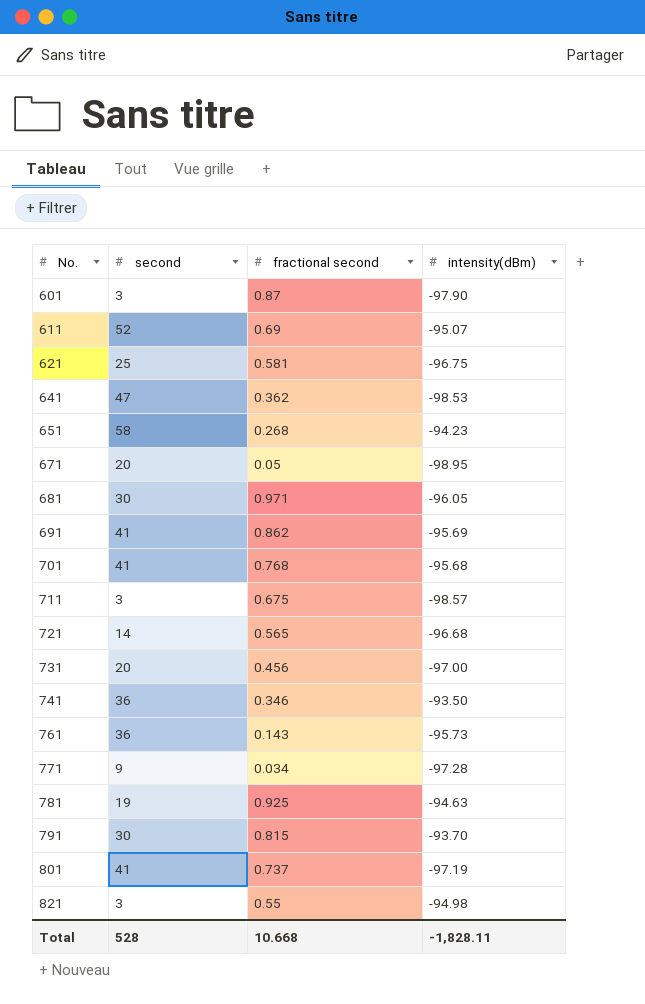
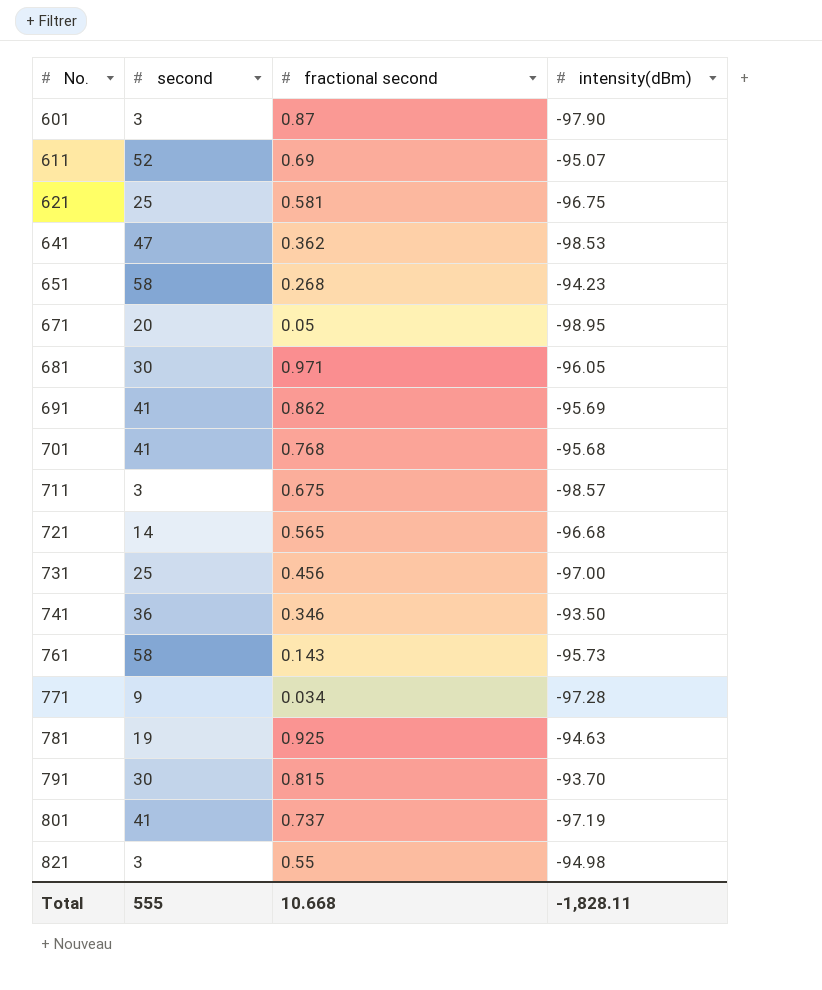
731 | second: 20 -> 25
761 | second: 36 -> 58
Total | second: 528 -> 555

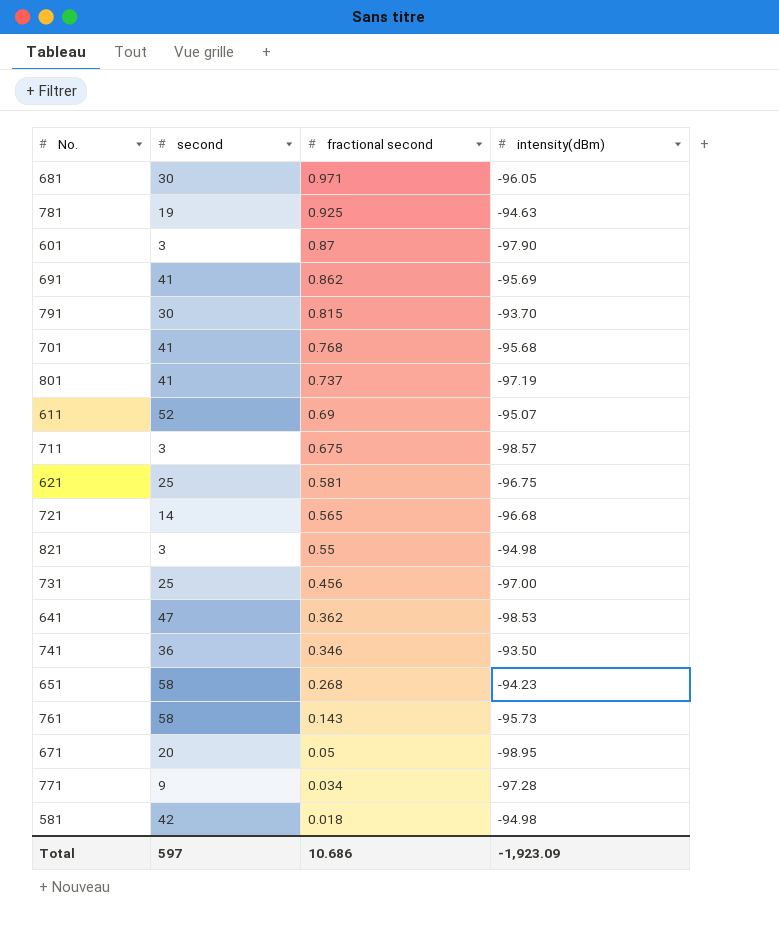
row order: No. ascending -> fractional second descending
row 581: none -> 42 | 0.018 | -94.98
Total | second: 555 -> 597
Total | fractional second: 10.668 -> 10.686
Total | intensity(dBm): -1,828.11 -> -1,923.09

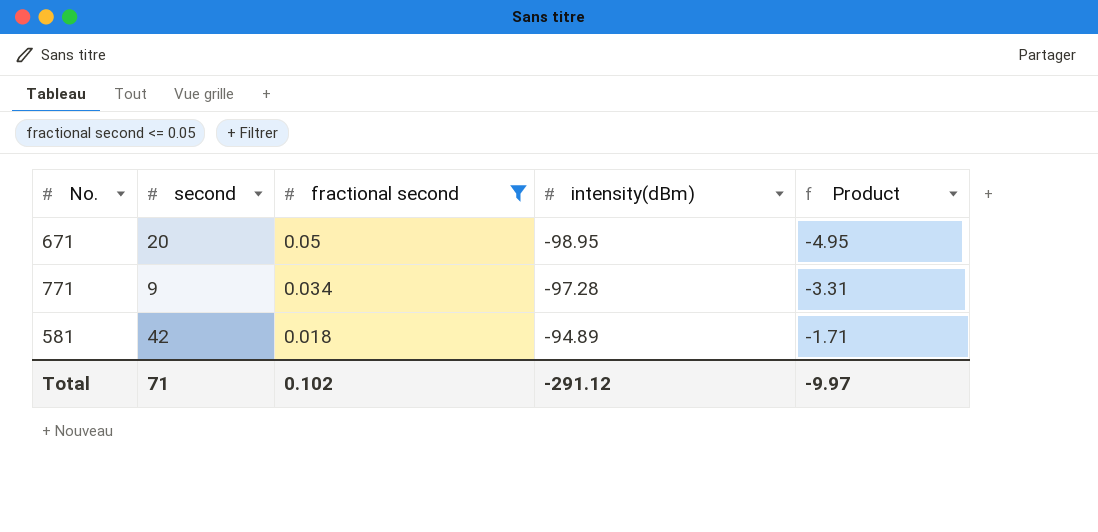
filter: none -> fractional second <= 0.05
column Product | formula: none -> [fractional second] * [intensity(dBm)]
581 | intensity(dBm): -94.98 -> -94.89
Total | second: 597 -> 71
Total | fractional second: 10.686 -> 0.102
Total | intensity(dBm): -1,923.09 -> -291.12

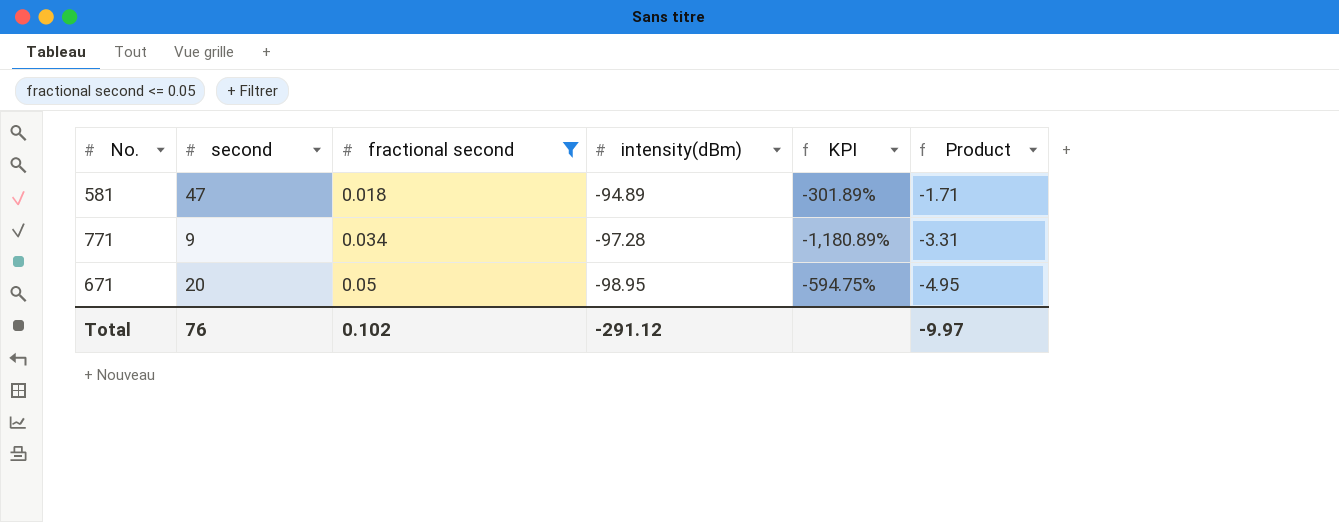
row order: fractional second descending -> fractional second ascending
column KPI | formula: none -> ([intensity(dBm)] - [second]) / [second]
581 | second: 42 -> 47
Total | second: 71 -> 76

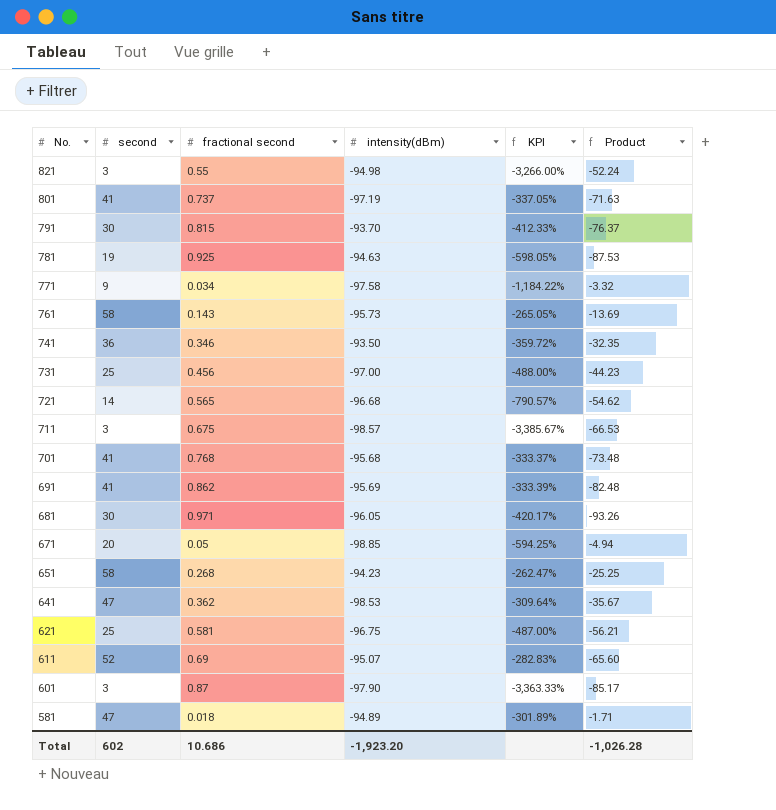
filter: fractional second <= 0.05 -> none
row order: fractional second ascending -> No. descending
771 | intensity(dBm): -97.28 -> -97.58
771 | KPI: -1,180.89% -> -1,184.22%
771 | Product: -3.31 -> -3.32
671 | intensity(dBm): -98.95 -> -98.85
671 | KPI: -594.75% -> -594.25%
671 | Product: -4.95 -> -4.94
Total | second: 76 -> 602
Total | fractional second: 0.102 -> 10.686
Total | intensity(dBm): -291.12 -> -1,923.20
Total | Product: -9.97 -> -1,026.28

